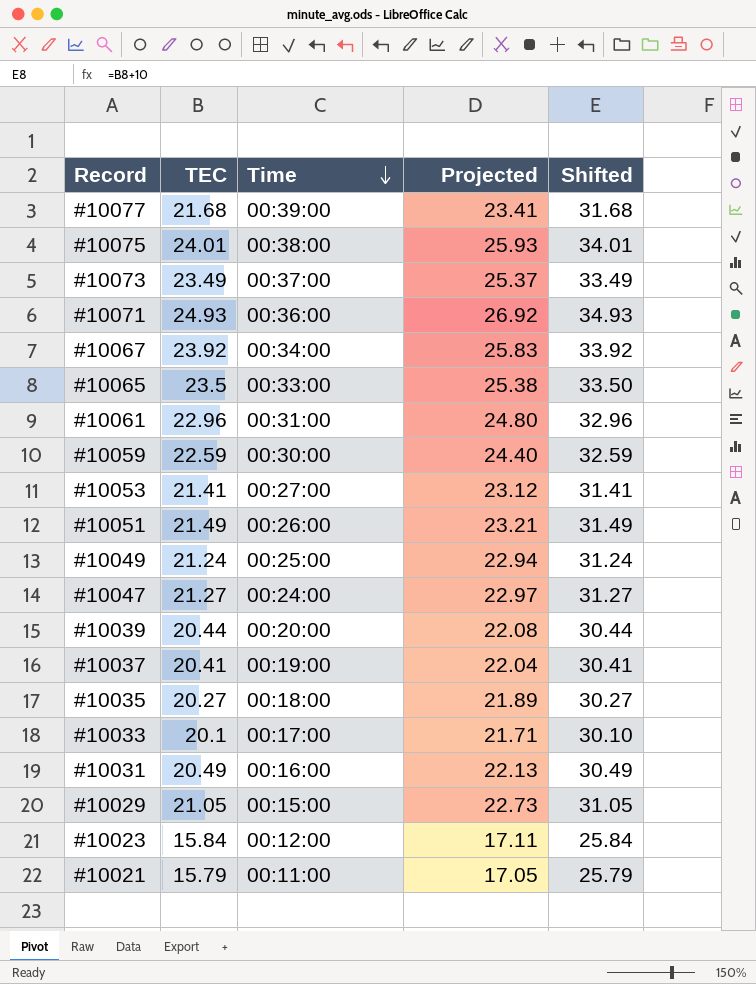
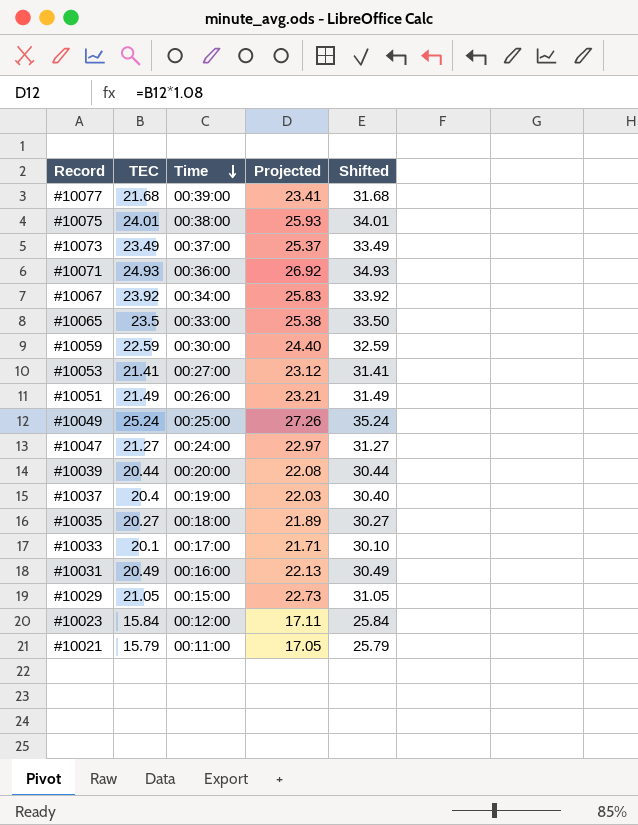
row #10061: 22.96 | 00:31:00 | 24.80 | 32.96 -> none
#10049 | TEC: 21.24 -> 25.24
#10049 | Projected: 22.94 -> 27.26
#10049 | Shifted: 31.24 -> 35.24
#10037 | TEC: 20.41 -> 20.4
#10037 | Projected: 22.04 -> 22.03
#10037 | Shifted: 30.41 -> 30.40

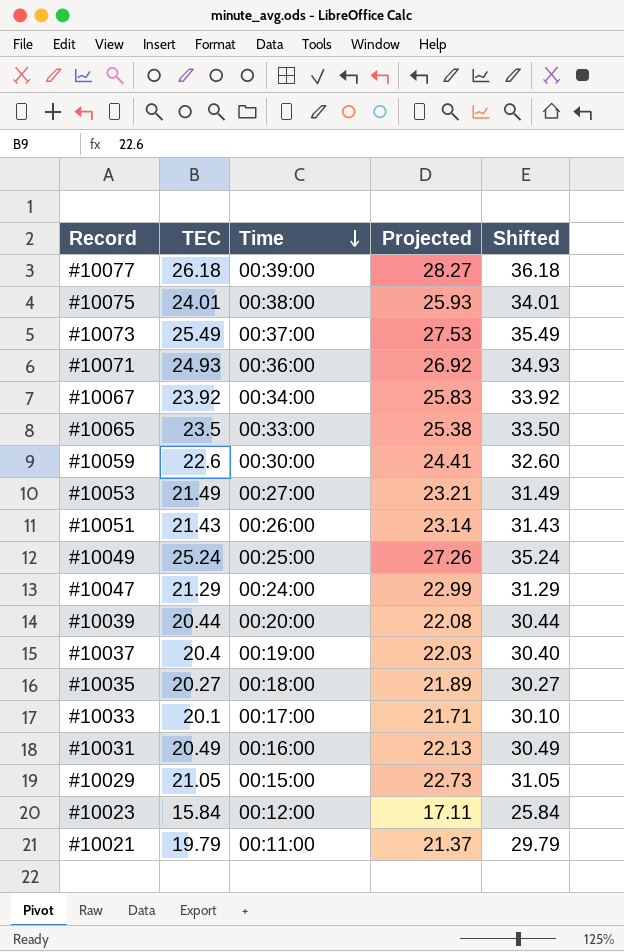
#10077 | TEC: 21.68 -> 26.18
#10077 | Projected: 23.41 -> 28.27
#10077 | Shifted: 31.68 -> 36.18
#10073 | TEC: 23.49 -> 25.49
#10073 | Projected: 25.37 -> 27.53
#10073 | Shifted: 33.49 -> 35.49
#10059 | TEC: 22.59 -> 22.6
#10059 | Projected: 24.40 -> 24.41
#10059 | Shifted: 32.59 -> 32.60
#10053 | TEC: 21.41 -> 21.49
#10053 | Projected: 23.12 -> 23.21
#10053 | Shifted: 31.41 -> 31.49
#10051 | TEC: 21.49 -> 21.43
#10051 | Projected: 23.21 -> 23.14
#10051 | Shifted: 31.49 -> 31.43
#10047 | TEC: 21.27 -> 21.29
#10047 | Projected: 22.97 -> 22.99
#10047 | Shifted: 31.27 -> 31.29
#10021 | TEC: 15.79 -> 19.79
#10021 | Projected: 17.05 -> 21.37
#10021 | Shifted: 25.79 -> 29.79

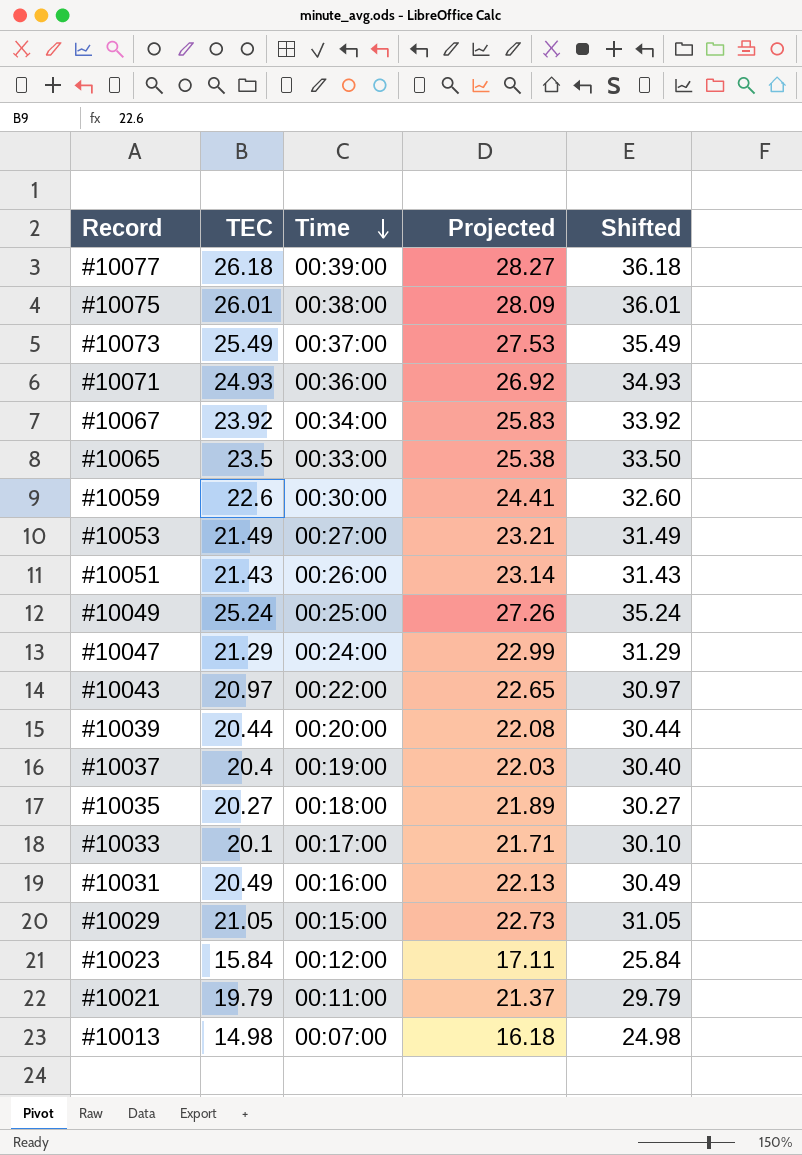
#10075 | TEC: 24.01 -> 26.01
#10075 | Projected: 25.93 -> 28.09
#10075 | Shifted: 34.01 -> 36.01
row #10043: none -> 20.97 | 00:22:00 | 22.65 | 30.97
row #10013: none -> 14.98 | 00:07:00 | 16.18 | 24.98

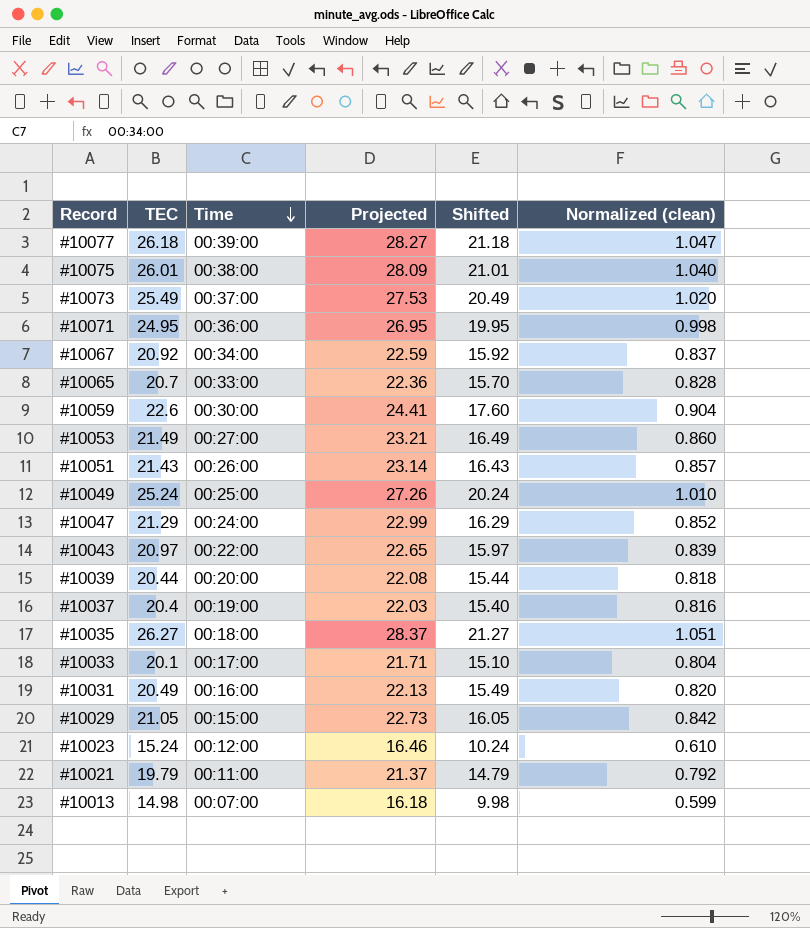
column Shifted | formula: [TEC] + 10 -> [TEC] - 5
column Normalized (clean) | formula: none -> [TEC] * 0.04
#10071 | TEC: 24.93 -> 24.95
#10071 | Projected: 26.92 -> 26.95
#10067 | TEC: 23.92 -> 20.92
#10067 | Projected: 25.83 -> 22.59
#10065 | TEC: 23.5 -> 20.7
#10065 | Projected: 25.38 -> 22.36
#10035 | TEC: 20.27 -> 26.27
#10035 | Projected: 21.89 -> 28.37
#10023 | TEC: 15.84 -> 15.24
#10023 | Projected: 17.11 -> 16.46

